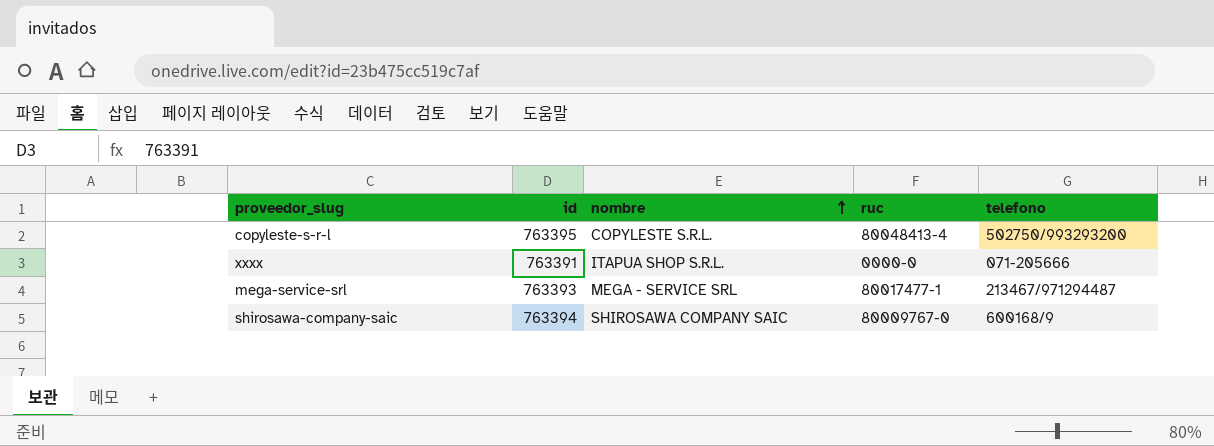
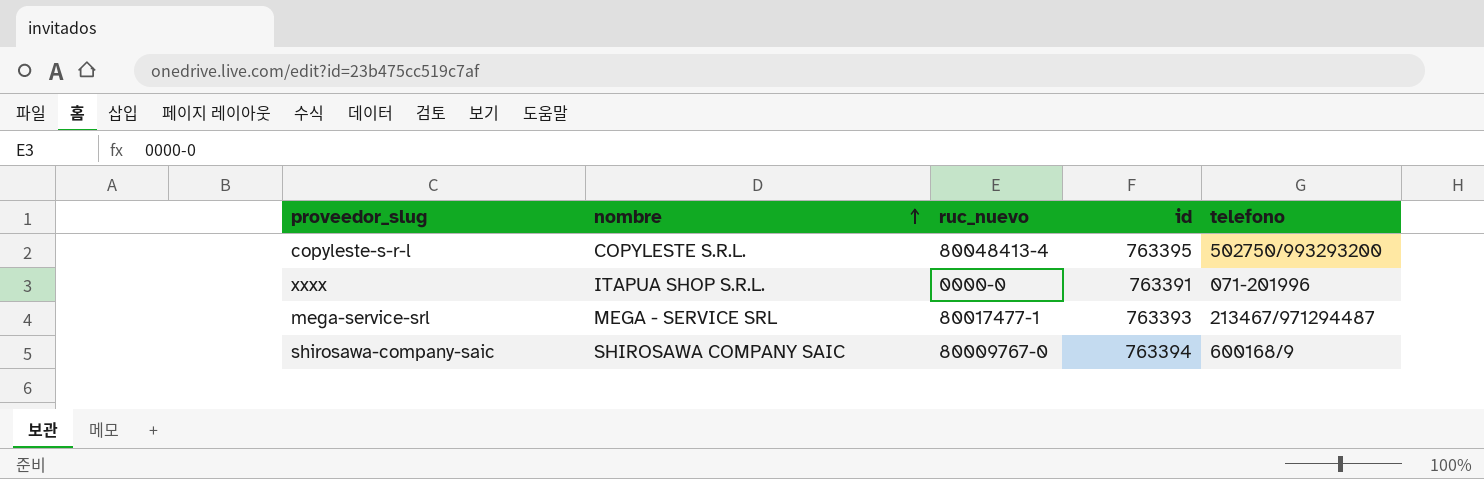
column name: ruc -> ruc_nuevo
column id | position: 2 -> 4
xxxx | telefono: 071-205666 -> 071-201996

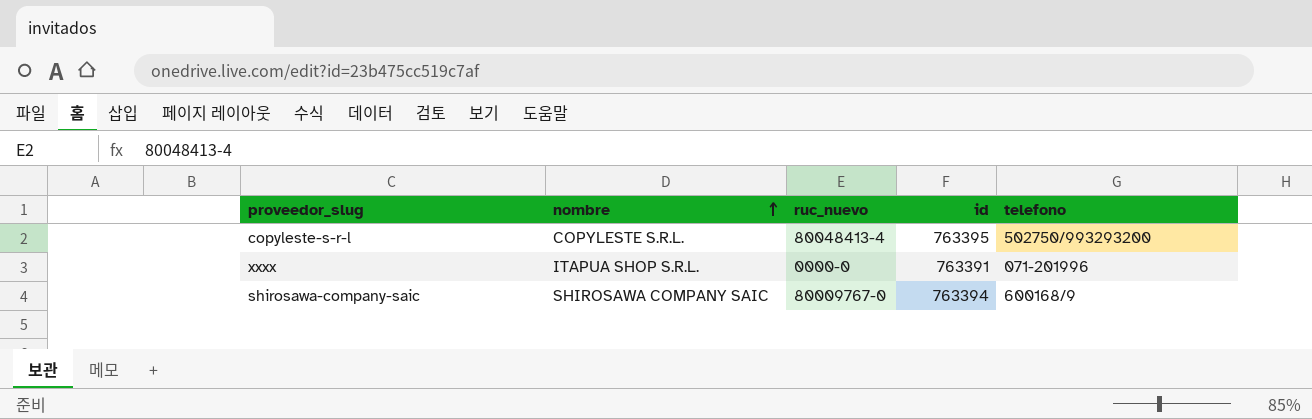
row mega-service-srl: MEGA - SERVICE SRL | 80017477-1 | 763393 | 213467/971294487 -> none

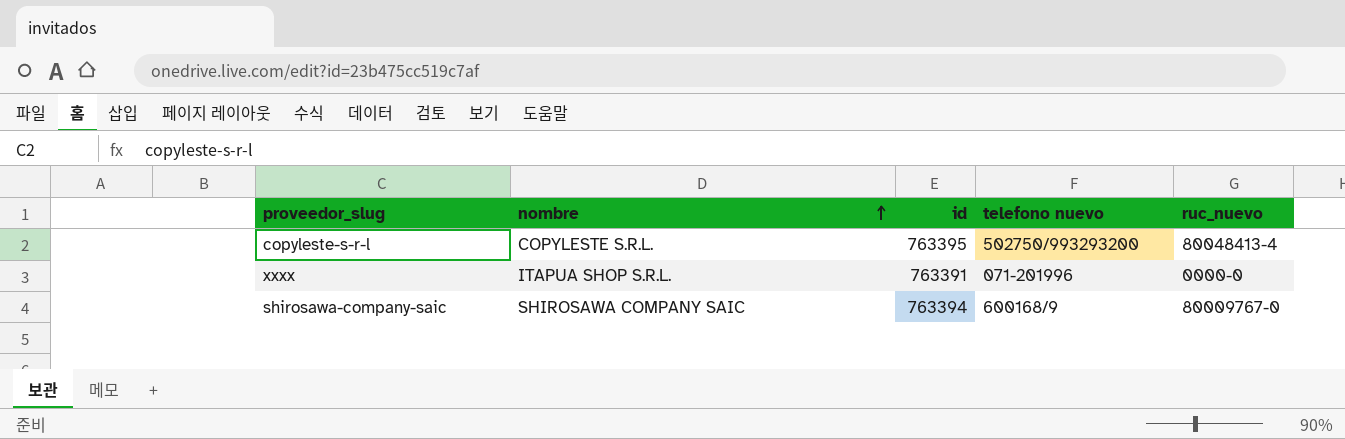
column name: telefono -> telefono nuevo
column ruc_nuevo | position: 3 -> 5

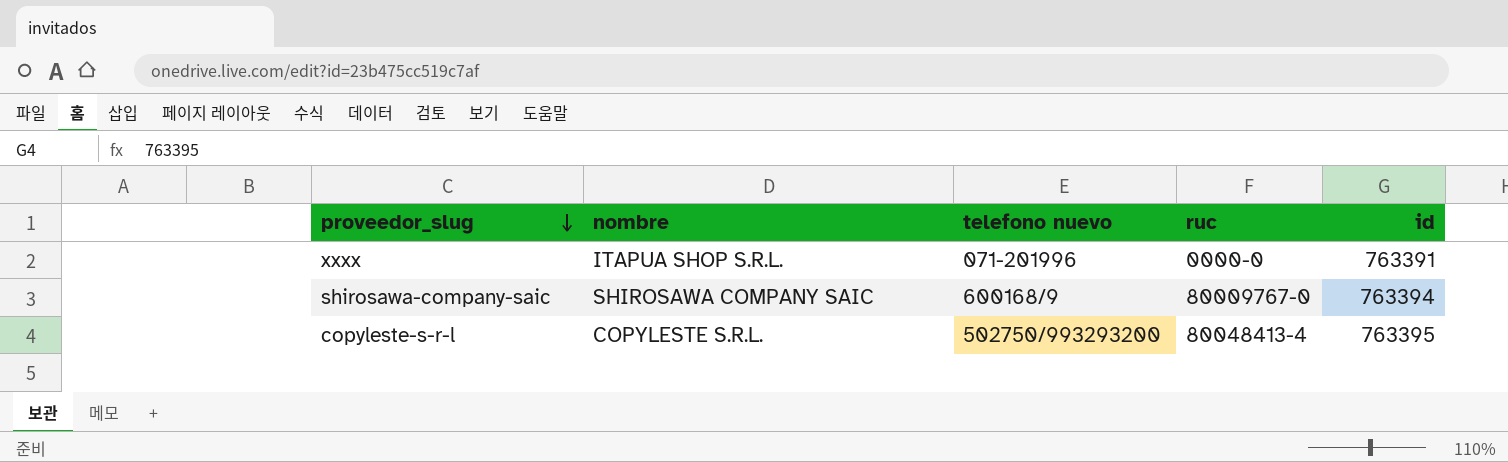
row order: nombre ascending -> proveedor_slug descending
column name: ruc_nuevo -> ruc
column id | position: 3 -> 5

